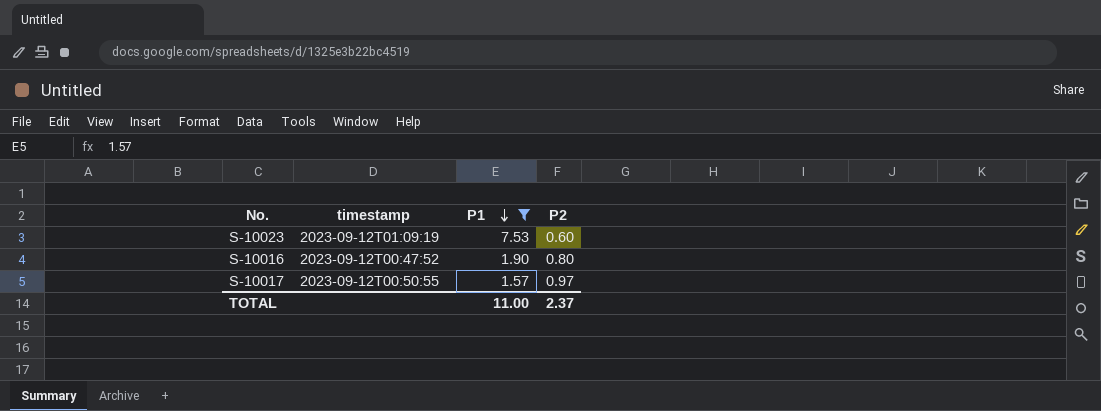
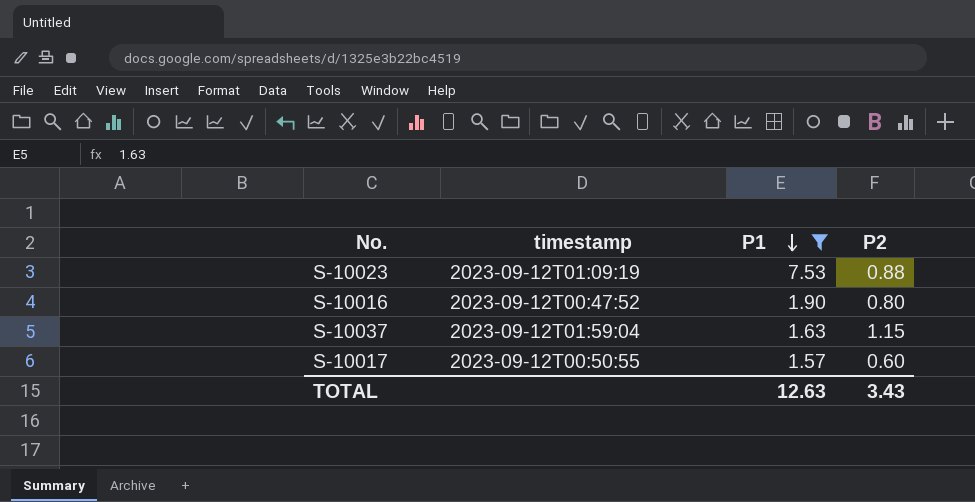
S-10023 | P2: 0.60 -> 0.88
row S-10037: none -> 2023-09-12T01:59:04 | 1.63 | 1.15
S-10017 | P2: 0.97 -> 0.60
TOTAL | P1: 11.00 -> 12.63
TOTAL | P2: 2.37 -> 3.43

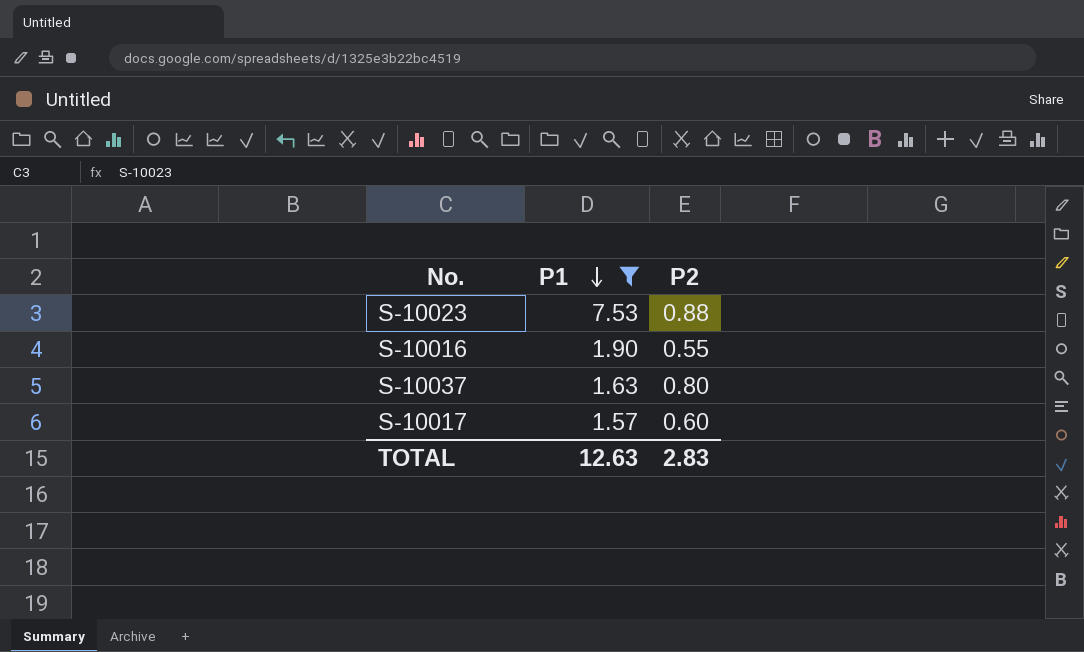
column timestamp | position: 2 -> none
S-10016 | P2: 0.80 -> 0.55
S-10037 | P2: 1.15 -> 0.80
TOTAL | P2: 3.43 -> 2.83

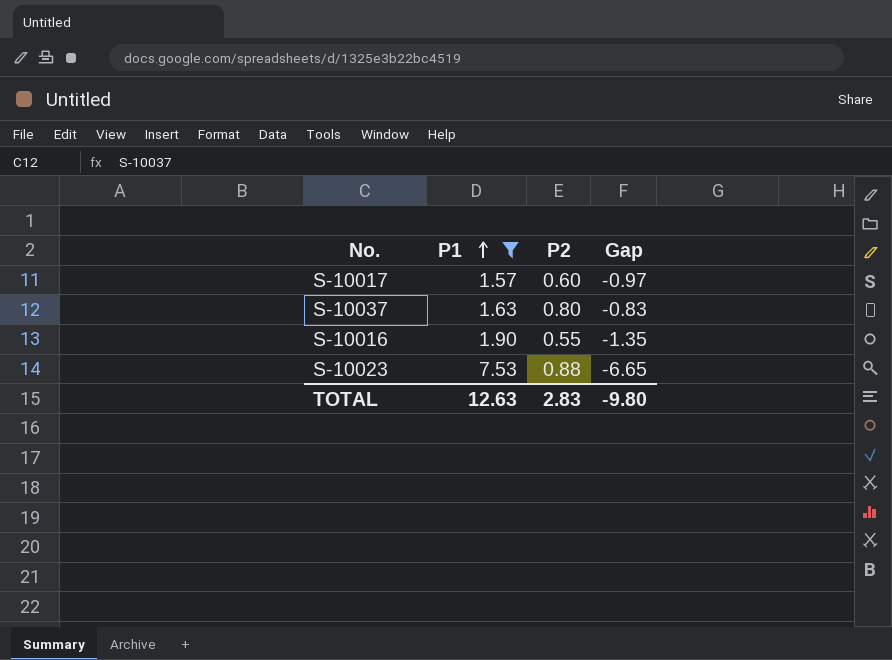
row order: P1 descending -> P1 ascending
column Gap | formula: none -> [P2] - [P1]

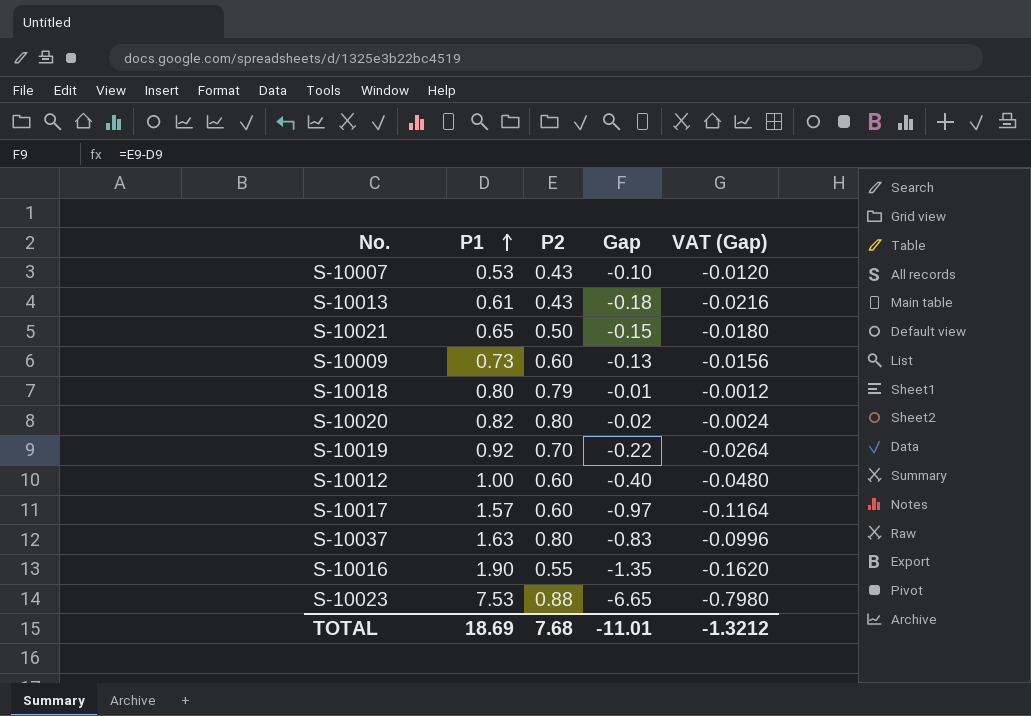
filter: P1 >= 1.57 -> none
column VAT (Gap) | formula: none -> [Gap] * 0.12
TOTAL | P1: 12.63 -> 18.69
TOTAL | P2: 2.83 -> 7.68
TOTAL | Gap: -9.80 -> -11.01

